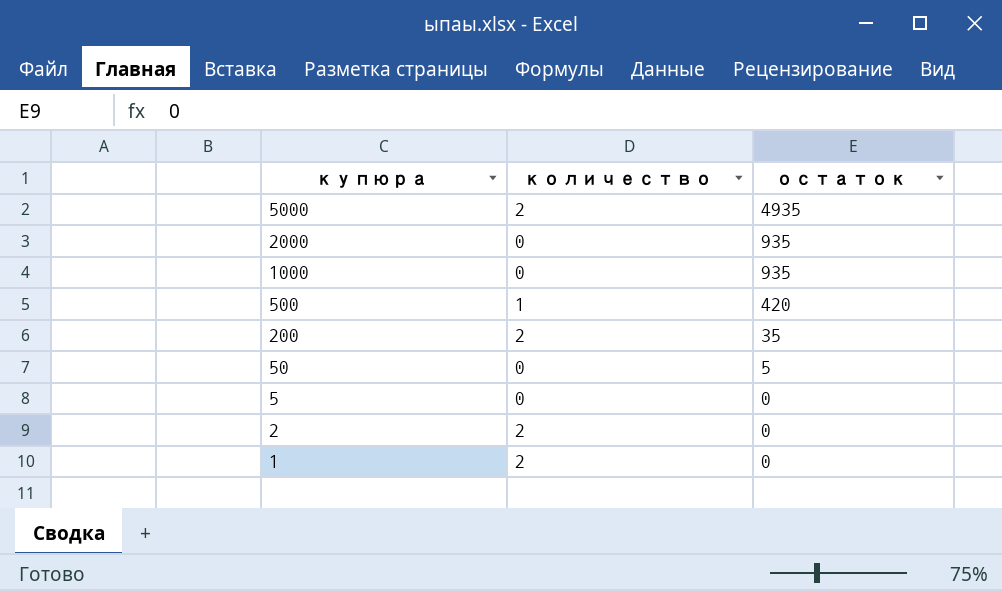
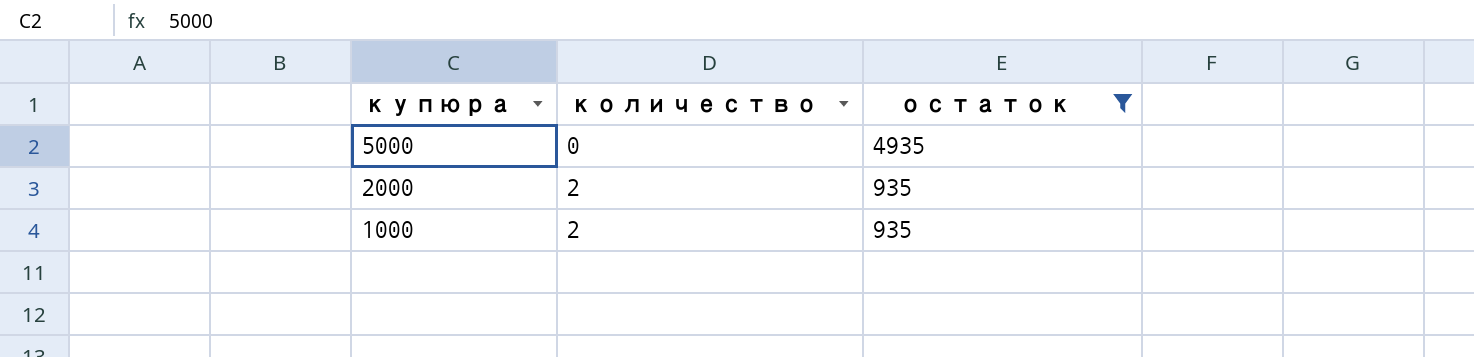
filter: none -> остаток >= 935
5000 | количество: 2 -> 0
2000 | количество: 0 -> 2
1000 | количество: 0 -> 2

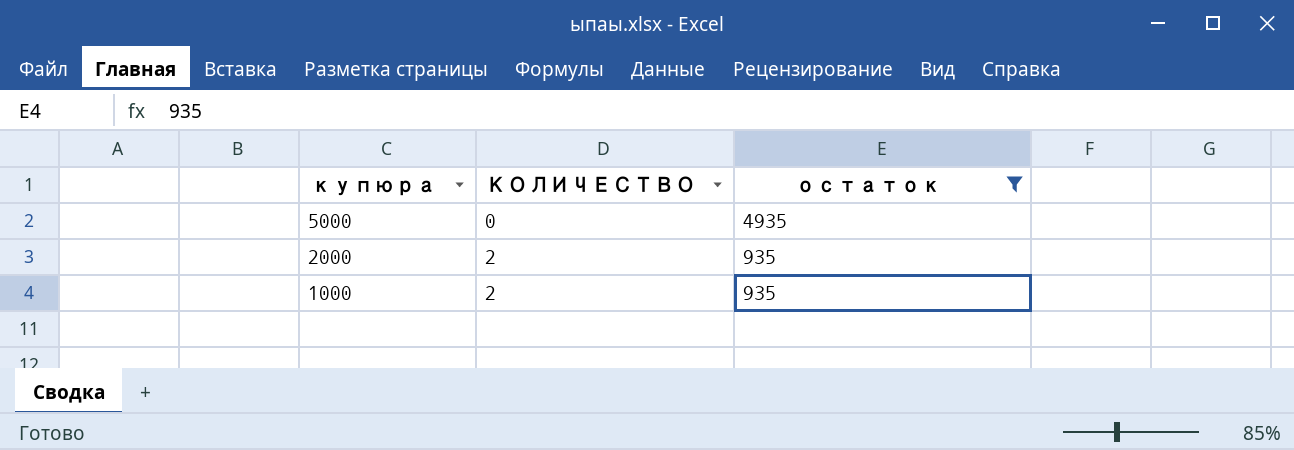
column name: количество -> КОЛИЧЕСТВО

